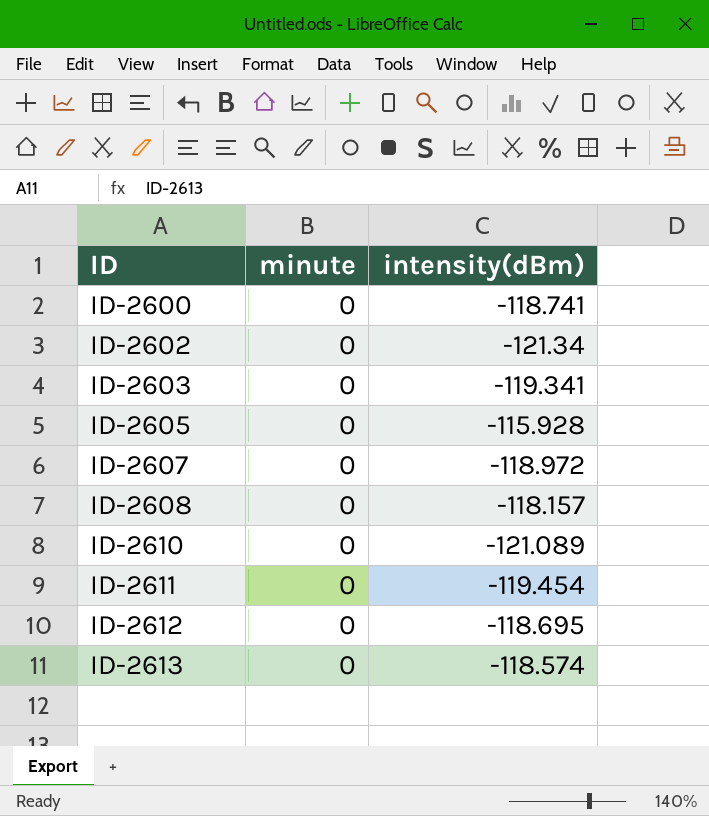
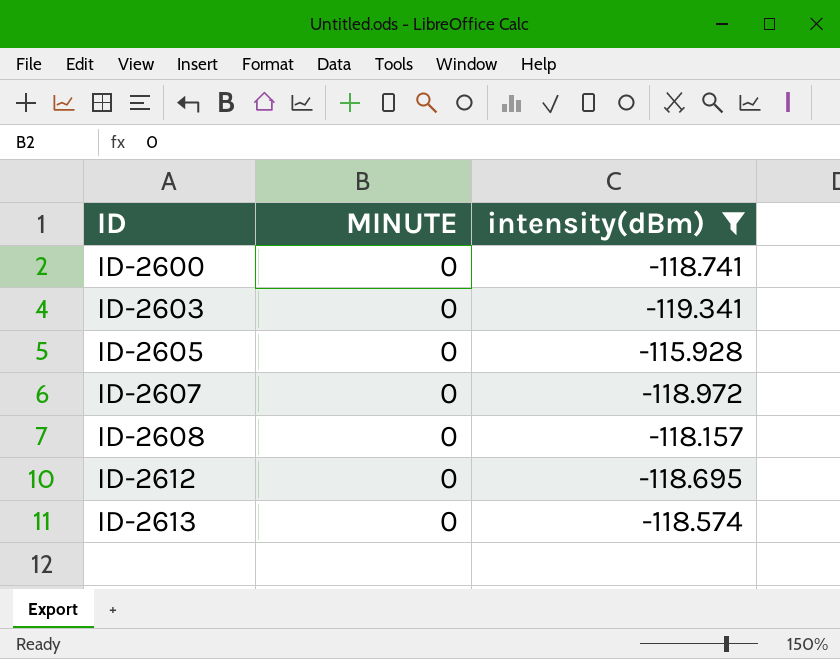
filter: none -> intensity(dBm) >= -119.341
column name: minute -> MINUTE

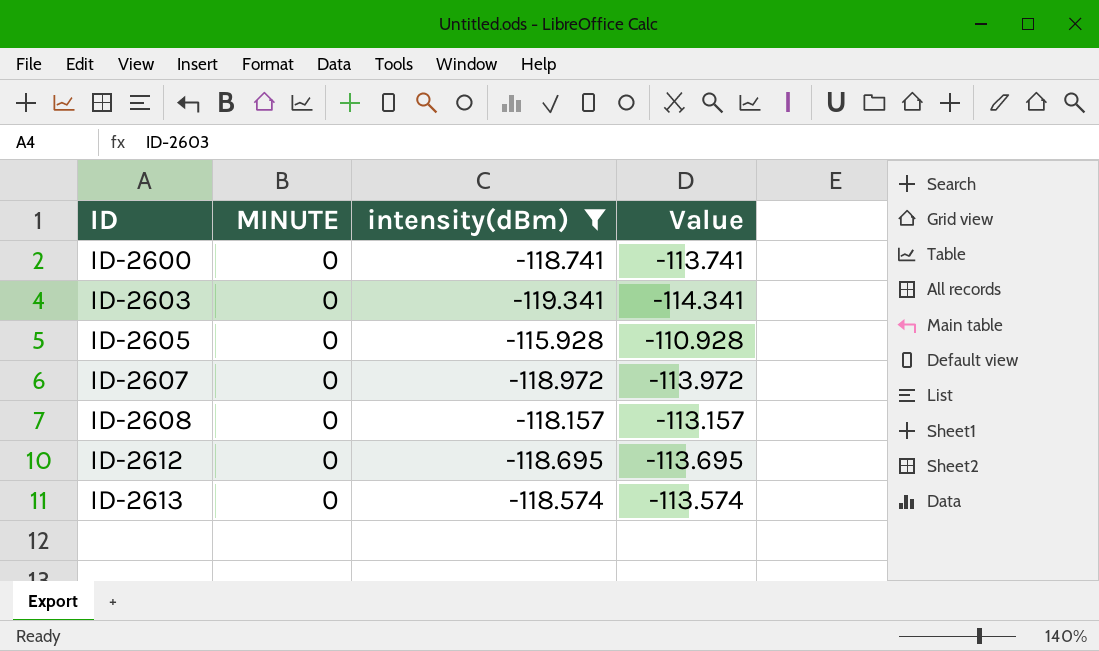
column Value | formula: none -> [intensity(dBm)] + 5

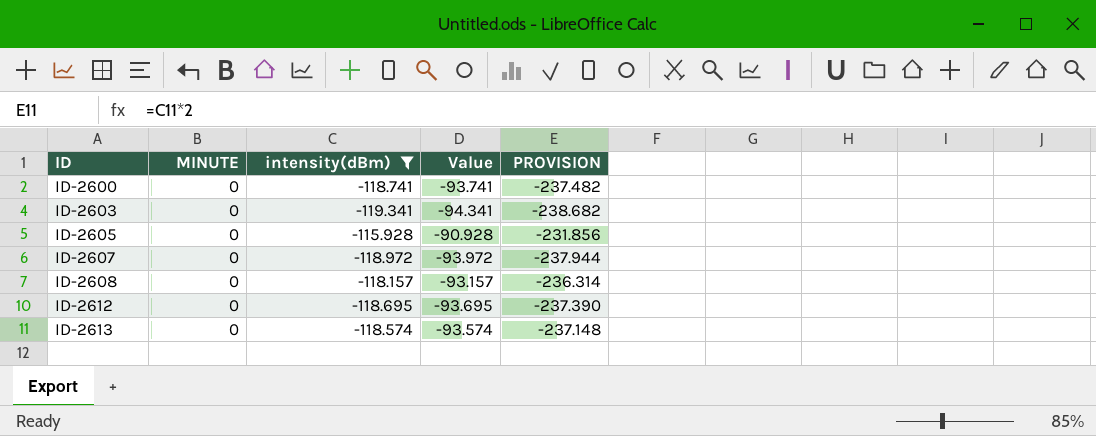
column Value | formula: [intensity(dBm)] + 5 -> [intensity(dBm)] + 25
column PROVISION | formula: none -> [intensity(dBm)] * 2

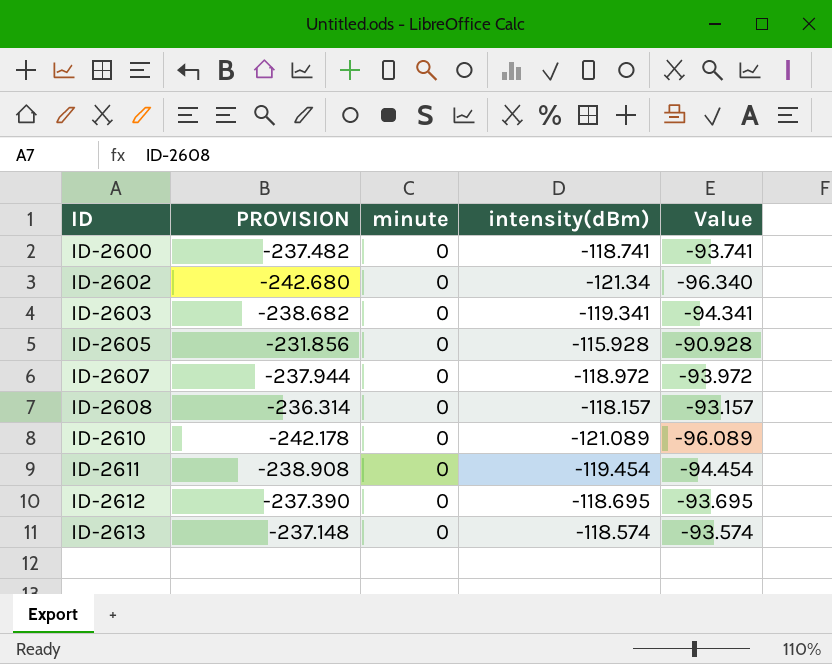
filter: intensity(dBm) >= -119.341 -> none
column PROVISION | position: 5 -> 2
column name: MINUTE -> minute

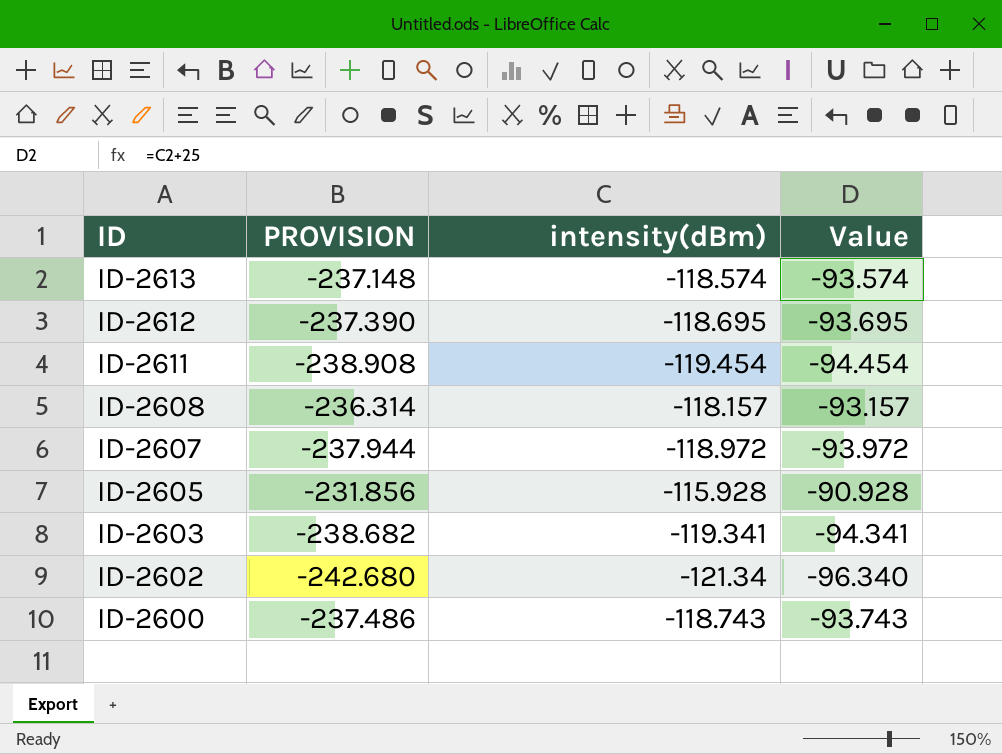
row order: ID ascending -> ID descending
column minute | position: 3 -> none
row ID-2610: -242.178 | 0 | -121.089 | -96.089 -> none
ID-2600 | PROVISION: -237.482 -> -237.486
ID-2600 | intensity(dBm): -118.741 -> -118.743
ID-2600 | Value: -93.741 -> -93.743

